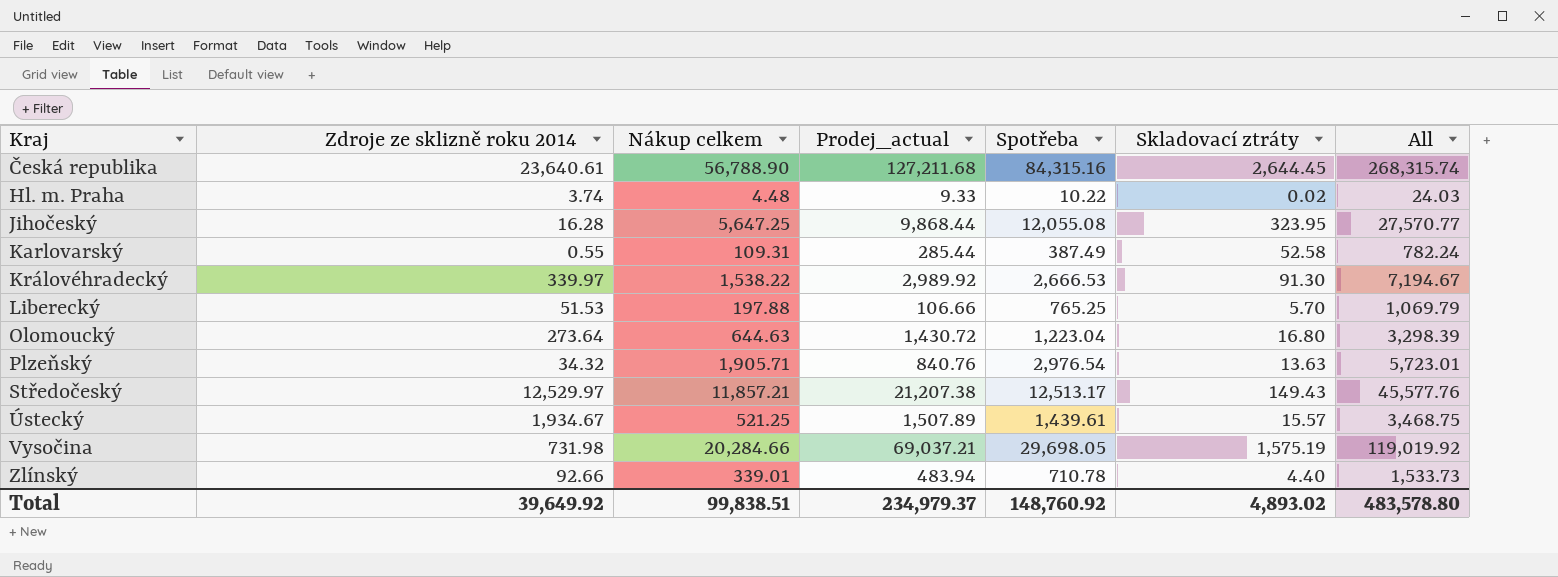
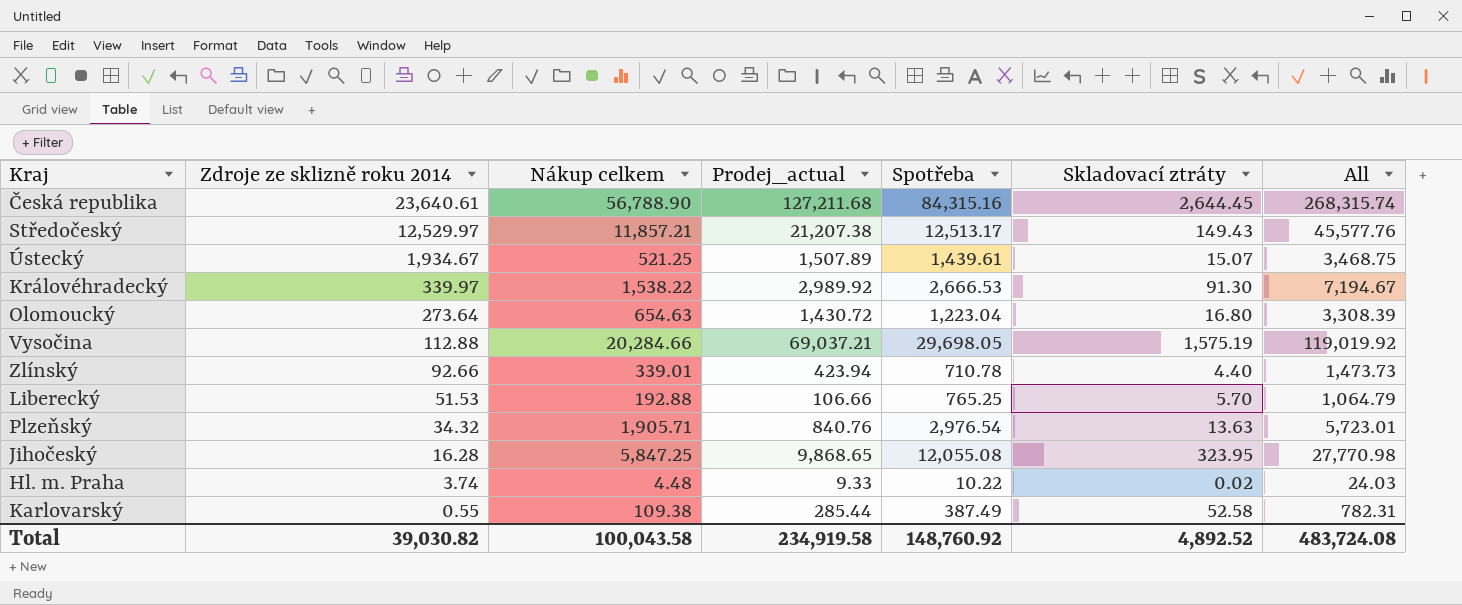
row order: Kraj ascending -> Zdroje ze sklizně roku 2014 descending
Ústecký | Skladovací ztráty: 15.57 -> 15.07
Olomoucký | Nákup celkem: 644.63 -> 654.63
Olomoucký | All: 3,298.39 -> 3,308.39
Vysočina | Zdroje ze sklizně roku 2014: 731.98 -> 112.88
Zlínský | Prodej_actual: 483.94 -> 423.94
Zlínský | All: 1,533.73 -> 1,473.73
Liberecký | Nákup celkem: 197.88 -> 192.88
Liberecký | All: 1,069.79 -> 1,064.79
Jihočeský | Nákup celkem: 5,647.25 -> 5,847.25
Jihočeský | Prodej_actual: 9,868.44 -> 9,868.65
Jihočeský | All: 27,570.77 -> 27,770.98
Karlovarský | Nákup celkem: 109.31 -> 109.38
Karlovarský | All: 782.24 -> 782.31
Total | Zdroje ze sklizně roku 2014: 39,649.92 -> 39,030.82
Total | Nákup celkem: 99,838.51 -> 100,043.58
Total | Prodej_actual: 234,979.37 -> 234,919.58
Total | Skladovací ztráty: 4,893.02 -> 4,892.52
Total | All: 483,578.80 -> 483,724.08

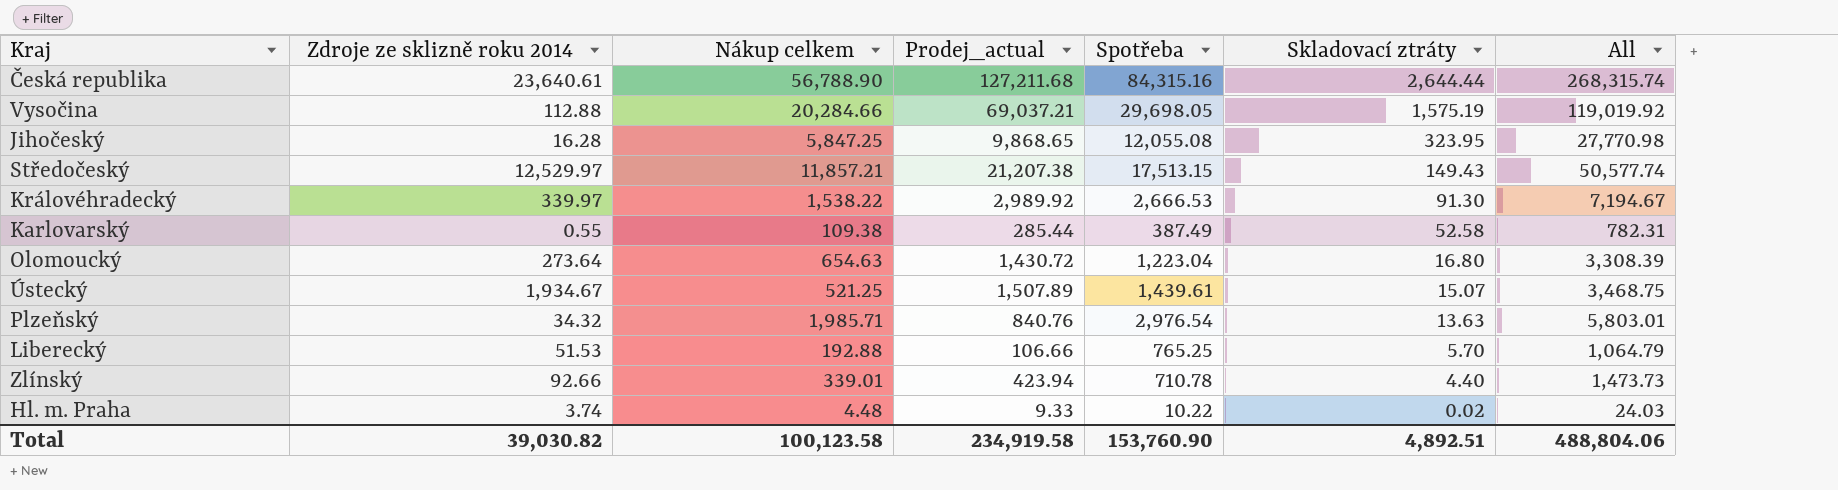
row order: Zdroje ze sklizně roku 2014 descending -> Skladovací ztráty descending
Česká republika | Skladovací ztráty: 2,644.45 -> 2,644.44
Středočeský | Spotřeba: 12,513.17 -> 17,513.15
Středočeský | All: 45,577.76 -> 50,577.74
Plzeňský | Nákup celkem: 1,905.71 -> 1,985.71
Plzeňský | All: 5,723.01 -> 5,803.01
Total | Nákup celkem: 100,043.58 -> 100,123.58
Total | Spotřeba: 148,760.92 -> 153,760.90
Total | Skladovací ztráty: 4,892.52 -> 4,892.51
Total | All: 483,724.08 -> 488,804.06

